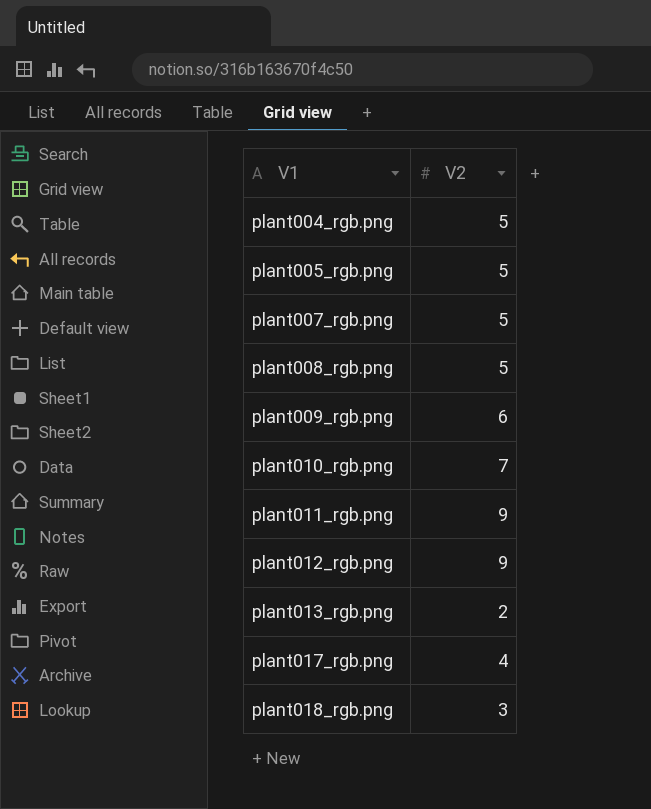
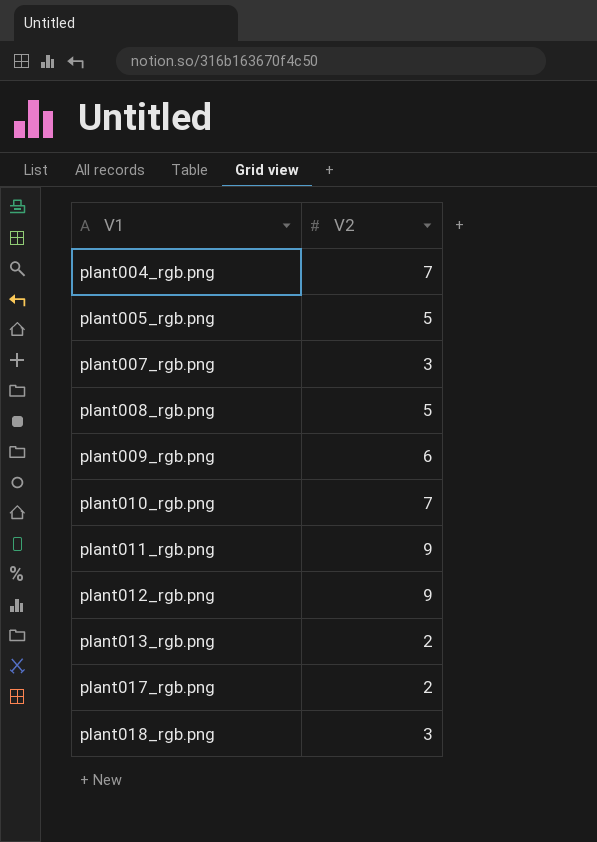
plant004_rgb.png | V2: 5 -> 7
plant007_rgb.png | V2: 5 -> 3
plant017_rgb.png | V2: 4 -> 2

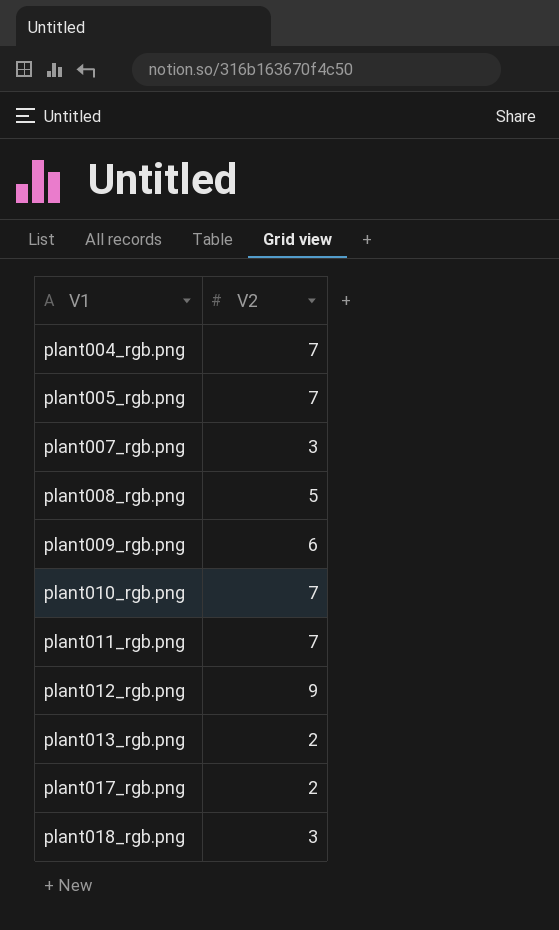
plant005_rgb.png | V2: 5 -> 7
plant011_rgb.png | V2: 9 -> 7

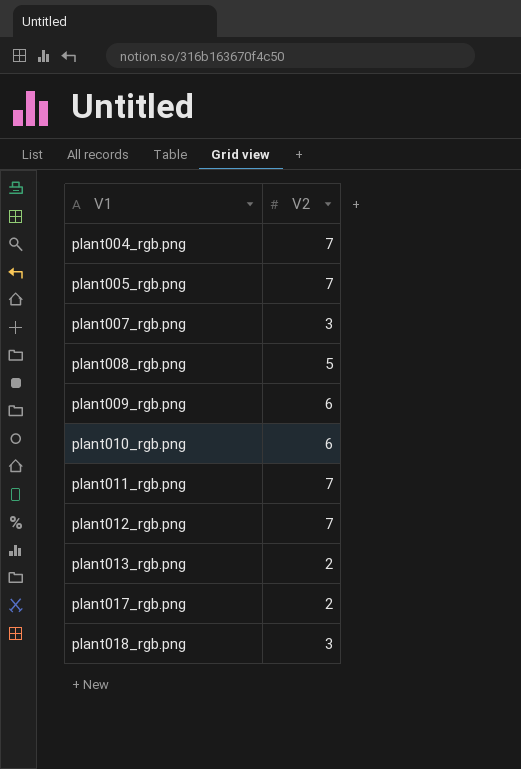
plant010_rgb.png | V2: 7 -> 6
plant012_rgb.png | V2: 9 -> 7

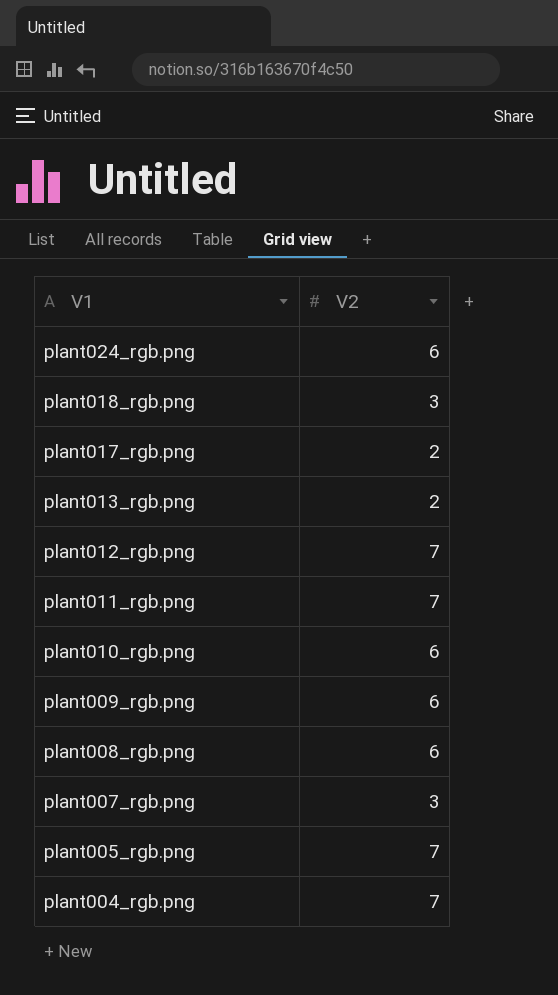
row order: V1 ascending -> V1 descending
row plant024_rgb.png: none -> 6
plant008_rgb.png | V2: 5 -> 6

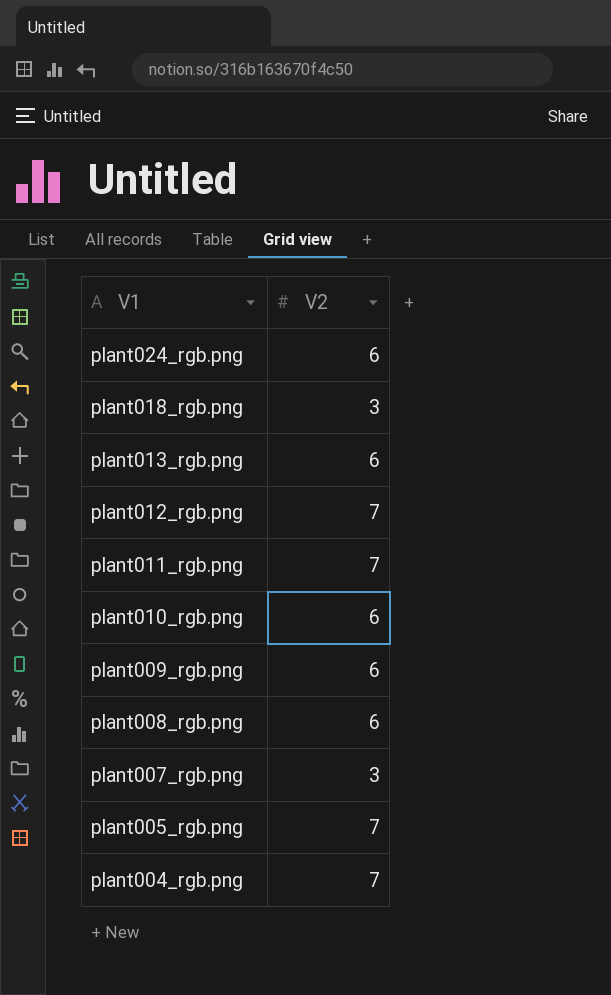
row plant017_rgb.png: 2 -> none
plant013_rgb.png | V2: 2 -> 6

